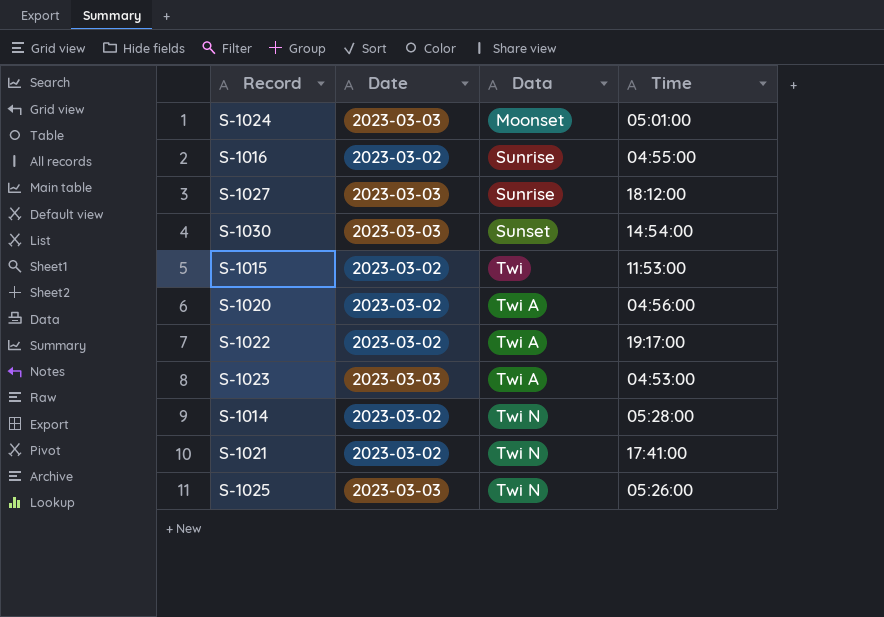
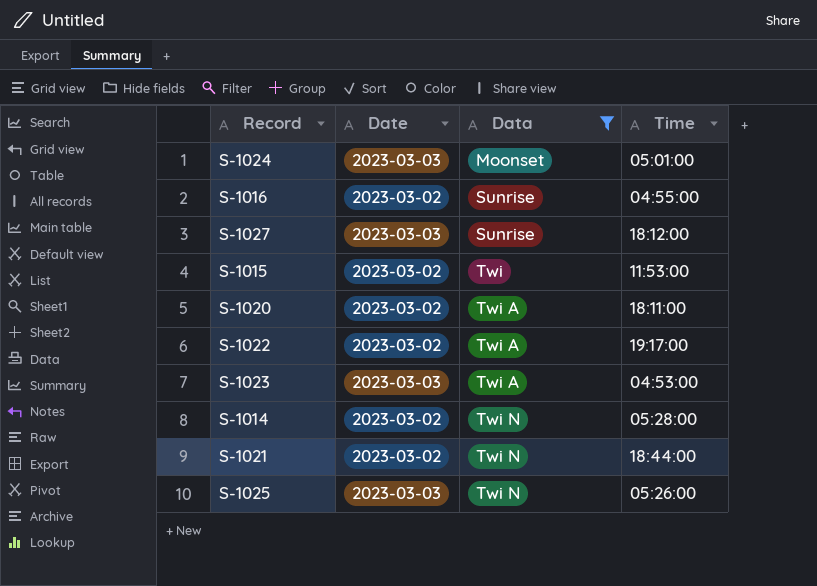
filter: none -> Data != Sunset
S-1020 | Time: 04:56:00 -> 18:11:00
S-1021 | Time: 17:41:00 -> 18:44:00

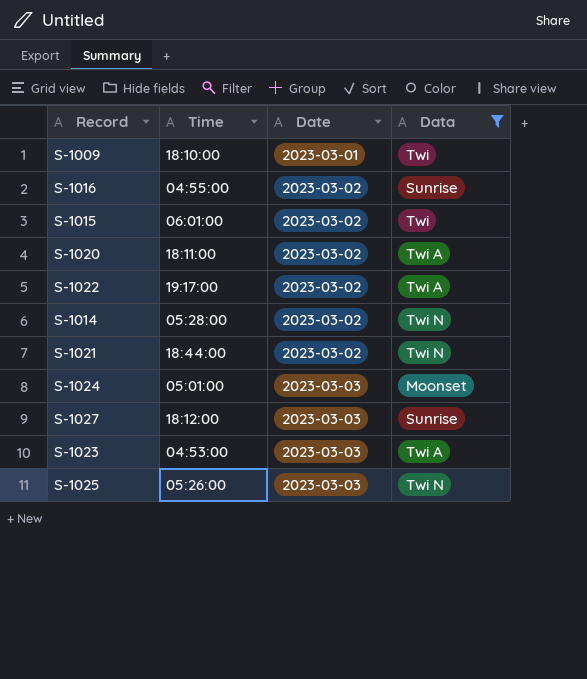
row order: Data ascending -> Date ascending
column Time | position: 4 -> 2
row S-1009: none -> 18:10:00 | 2023-03-01 | Twi
S-1015 | Time: 11:53:00 -> 06:01:00

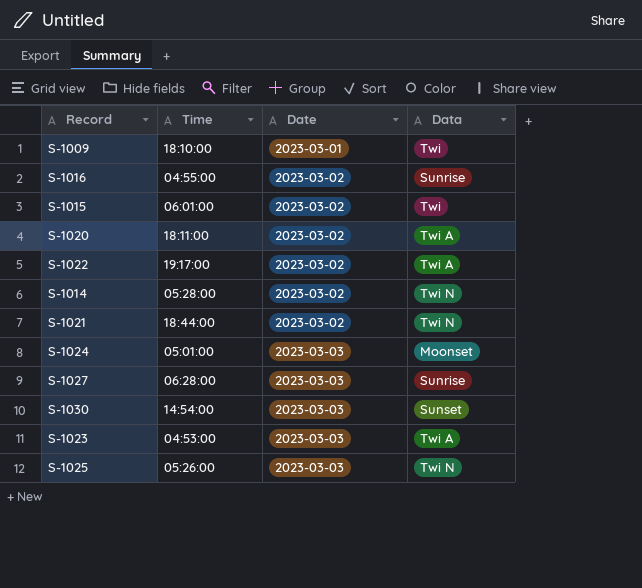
filter: Data != Sunset -> none
S-1027 | Time: 18:12:00 -> 06:28:00

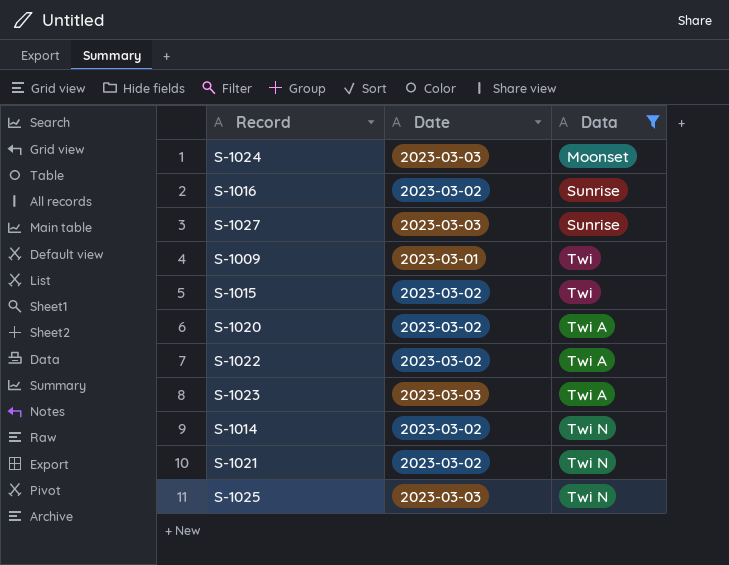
filter: none -> Data != Sunset
row order: Date ascending -> Data ascending
column Time | position: 2 -> none

